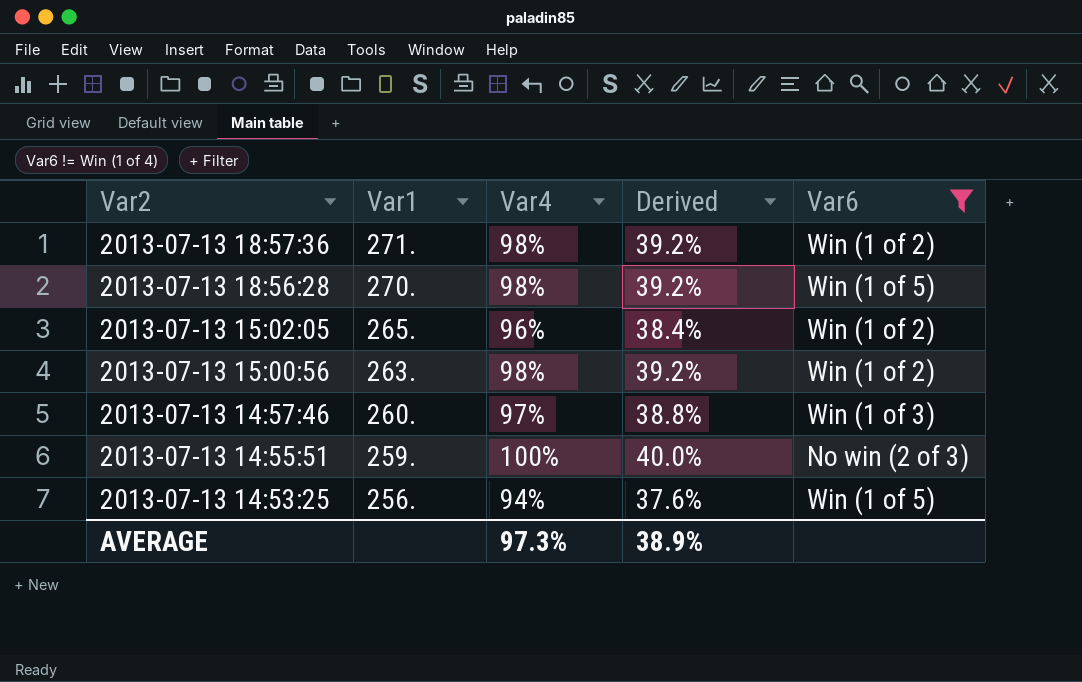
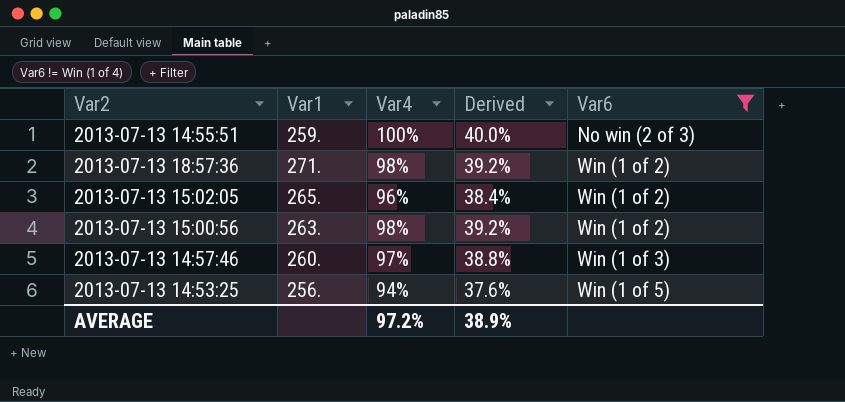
row order: Var2 descending -> Var6 ascending
row 2013-07-13 18:56:28: 270. | 98% | 39.2% | Win (1 of 5) -> none
AVERAGE | Var4: 97.3% -> 97.2%

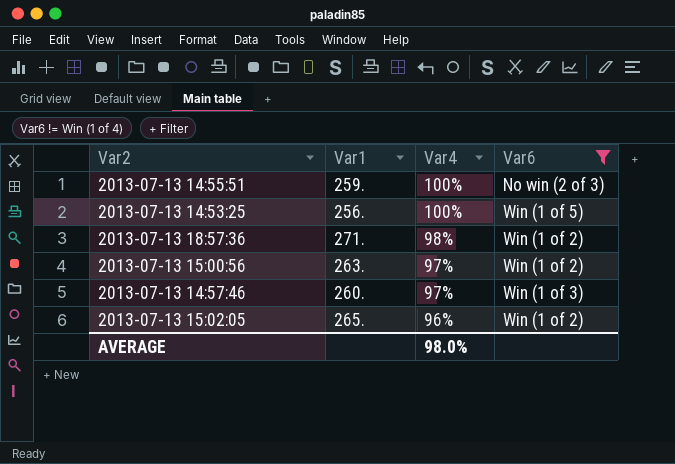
row order: Var6 ascending -> Var4 descending
column Derived | formula: [Var4] * 0.4 -> none
2013-07-13 14:53:25 | Var4: 94% -> 100%
2013-07-13 15:00:56 | Var4: 98% -> 97%
AVERAGE | Var4: 97.2% -> 98.0%

